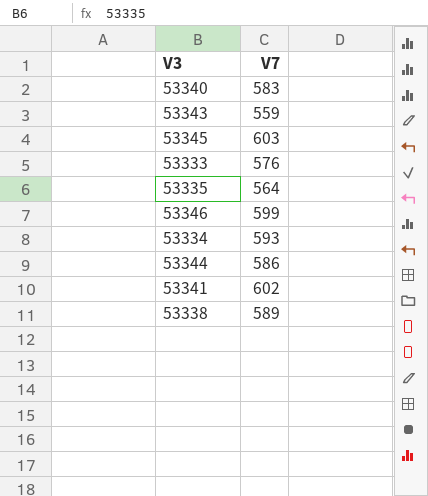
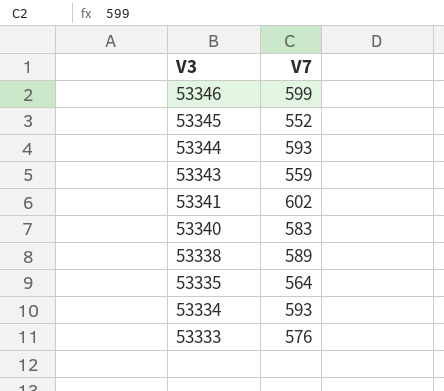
row order: none -> V3 descending
53345 | V7: 603 -> 552
53344 | V7: 586 -> 593

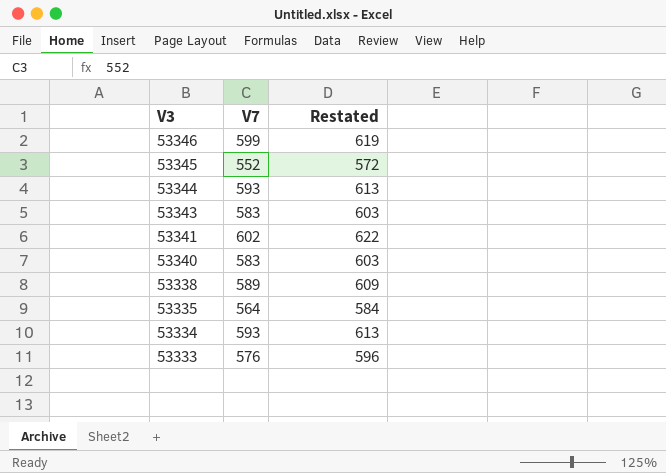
column Restated | formula: none -> [V7] + 20
53343 | V7: 559 -> 583

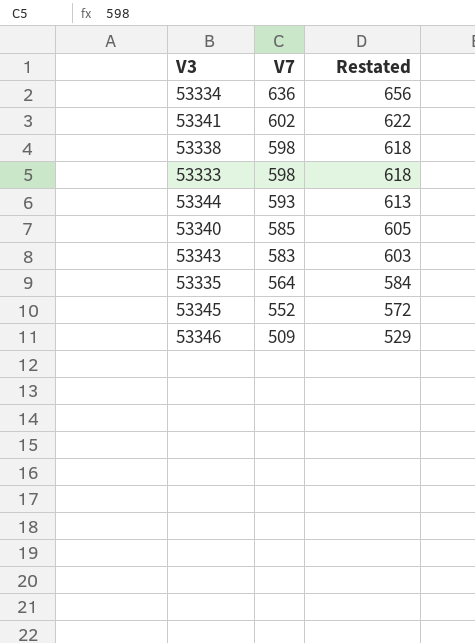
row order: V3 descending -> V7 descending
53334 | V7: 593 -> 636
53334 | Restated: 613 -> 656
53338 | V7: 589 -> 598
53338 | Restated: 609 -> 618
53333 | V7: 576 -> 598
53333 | Restated: 596 -> 618
53340 | V7: 583 -> 585
53340 | Restated: 603 -> 605
53346 | V7: 599 -> 509
53346 | Restated: 619 -> 529

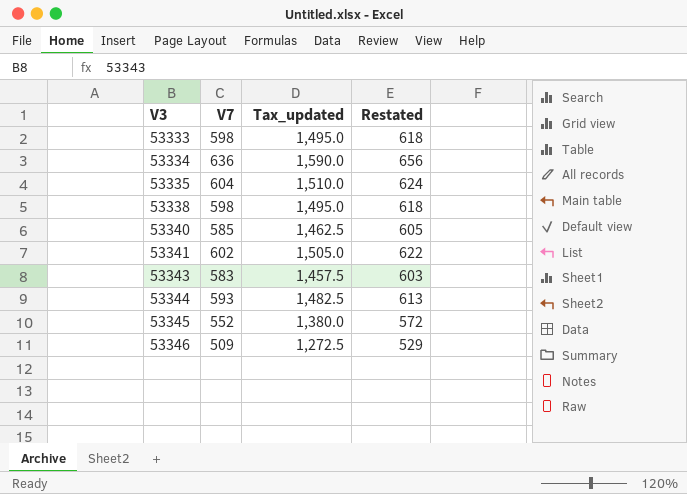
row order: V7 descending -> V3 ascending
column Tax_updated | formula: none -> [V7] * 2.5
53335 | V7: 564 -> 604
53335 | Restated: 584 -> 624

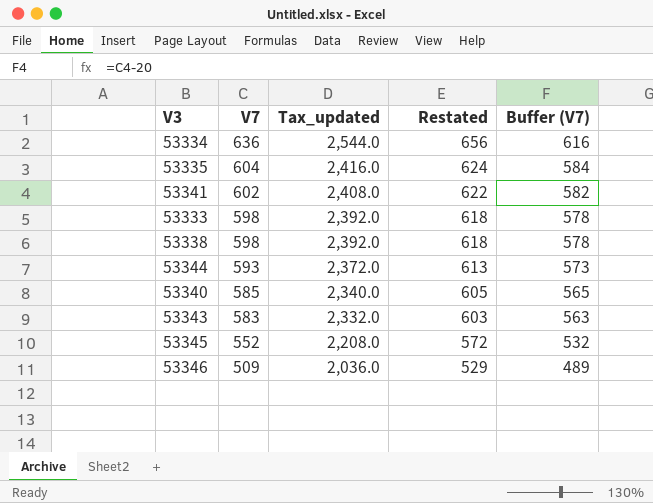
row order: V3 ascending -> V7 descending
column Tax_updated | formula: [V7] * 2.5 -> [V7] * 4
column Buffer (V7) | formula: none -> [V7] - 20

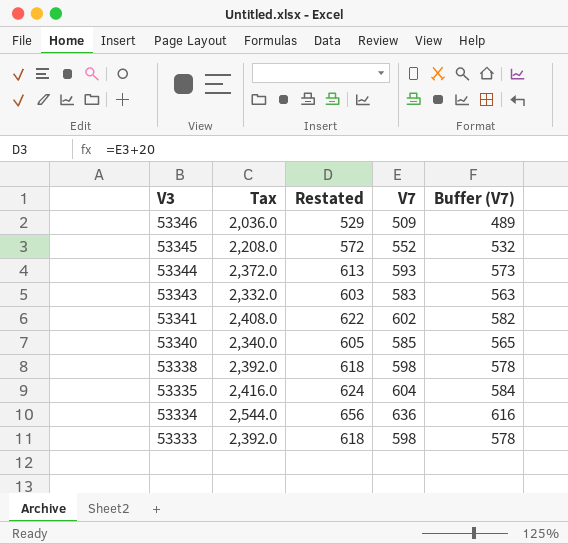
row order: V7 descending -> V3 descending
column name: Tax_updated -> Tax
column V7 | position: 2 -> 4

